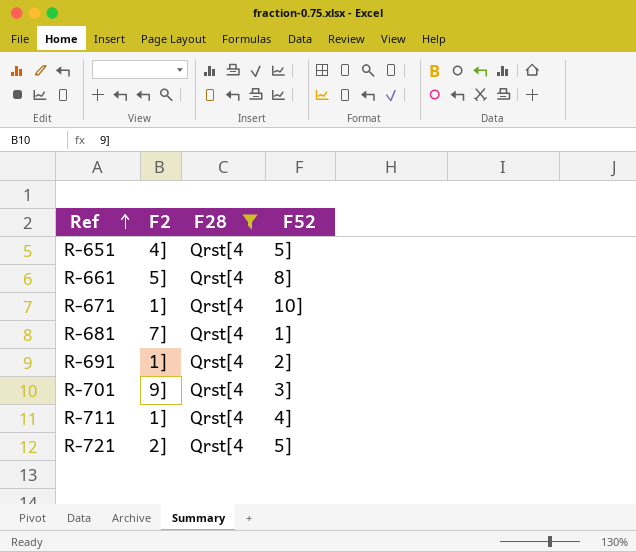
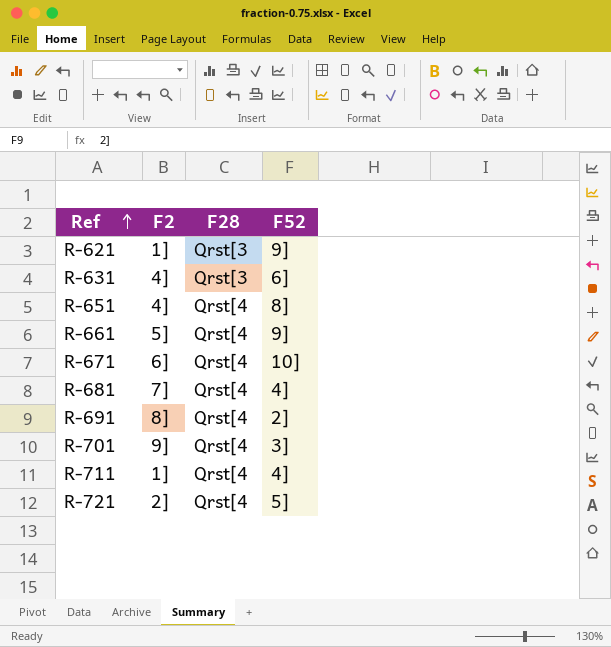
filter: F28 = Qrst[4 -> none
R-651 | F52: 5] -> 8]
R-661 | F52: 8] -> 9]
R-671 | F2: 1] -> 6]
R-681 | F52: 1] -> 4]
R-691 | F2: 1] -> 8]

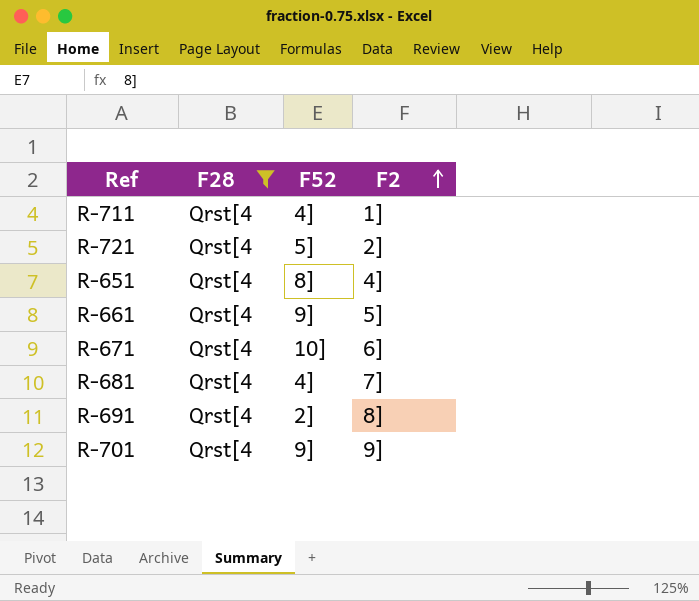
filter: none -> F28 = Qrst[4
row order: Ref ascending -> F2 ascending
column F2 | position: 2 -> 4
R-701 | F52: 3] -> 9]

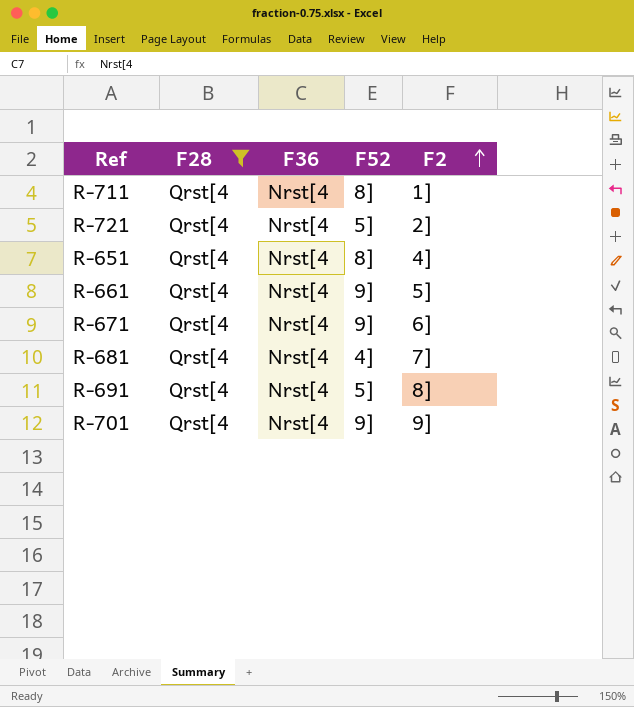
column F36 | position: none -> 3
R-711 | F52: 4] -> 8]
R-671 | F52: 10] -> 9]
R-691 | F52: 2] -> 5]

